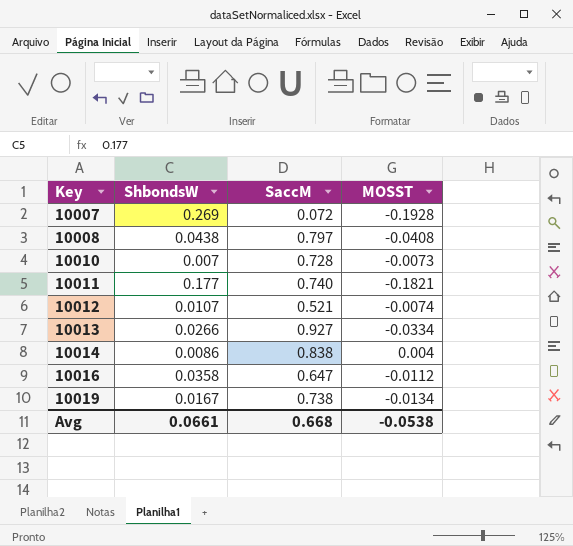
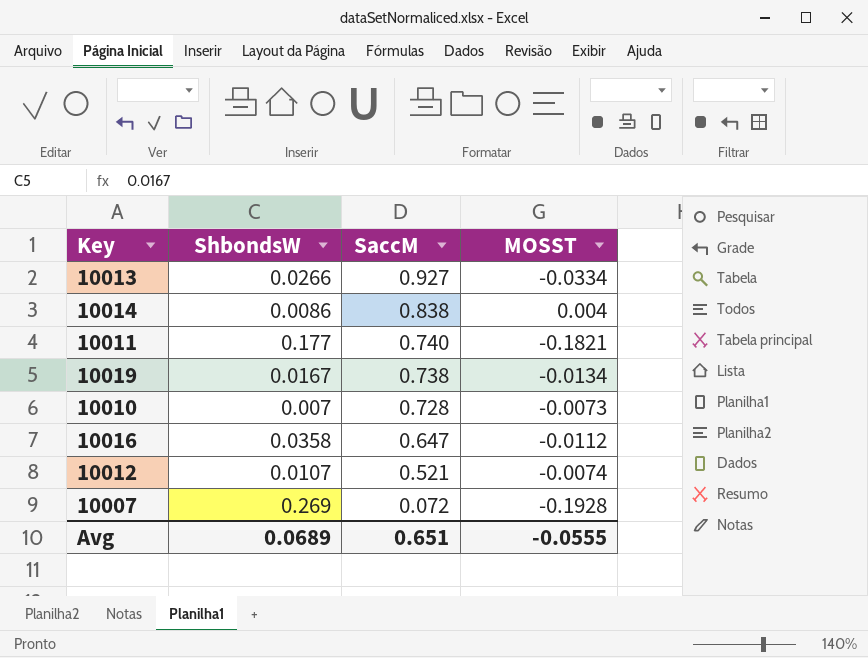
row order: Key ascending -> SaccM descending
row 10008: 0.0438 | 0.797 | -0.0408 -> none
Avg | ShbondsW: 0.0661 -> 0.0689
Avg | SaccM: 0.668 -> 0.651
Avg | MOSST: -0.0538 -> -0.0555

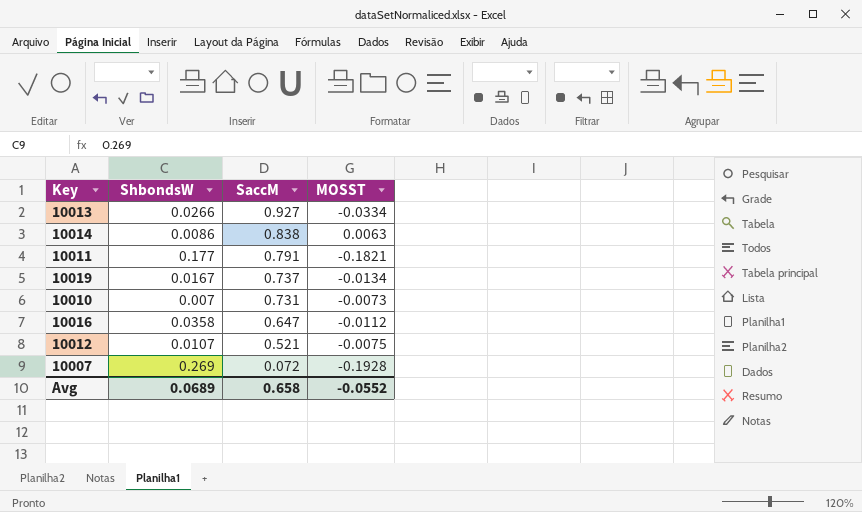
10014 | MOSST: 0.004 -> 0.0063
10011 | SaccM: 0.740 -> 0.791
10019 | SaccM: 0.738 -> 0.737
10010 | SaccM: 0.728 -> 0.731
10012 | MOSST: -0.0074 -> -0.0075
Avg | SaccM: 0.651 -> 0.658
Avg | MOSST: -0.0555 -> -0.0552

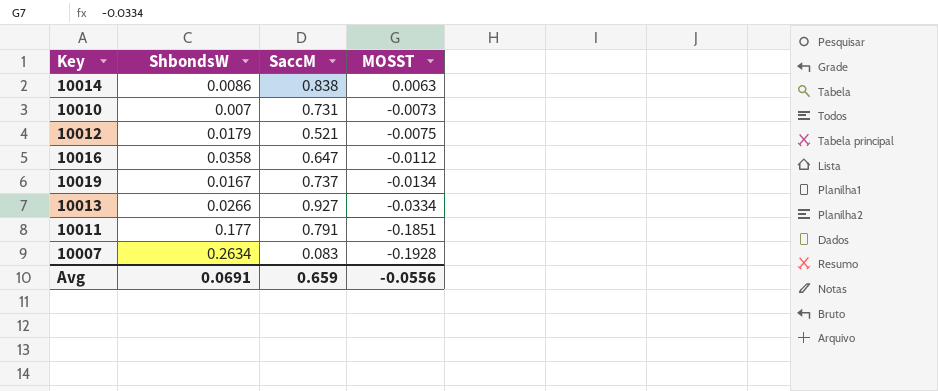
row order: SaccM descending -> MOSST descending
10012 | ShbondsW: 0.0107 -> 0.0179
10011 | MOSST: -0.1821 -> -0.1851
10007 | ShbondsW: 0.269 -> 0.2634
10007 | SaccM: 0.072 -> 0.083
Avg | ShbondsW: 0.0689 -> 0.0691
Avg | SaccM: 0.658 -> 0.659
Avg | MOSST: -0.0552 -> -0.0556

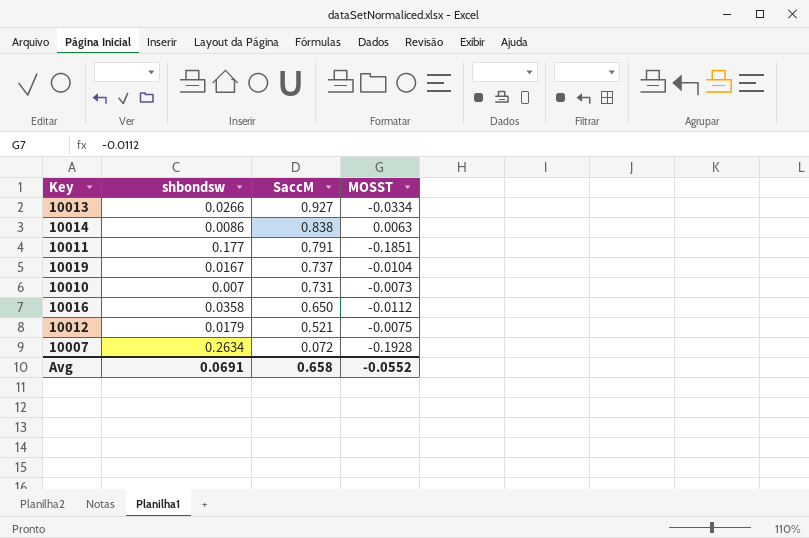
row order: MOSST descending -> SaccM descending
column name: ShbondsW -> shbondsw
10019 | MOSST: -0.0134 -> -0.0104
10016 | SaccM: 0.647 -> 0.650
10007 | SaccM: 0.083 -> 0.072
Avg | SaccM: 0.659 -> 0.658
Avg | MOSST: -0.0556 -> -0.0552

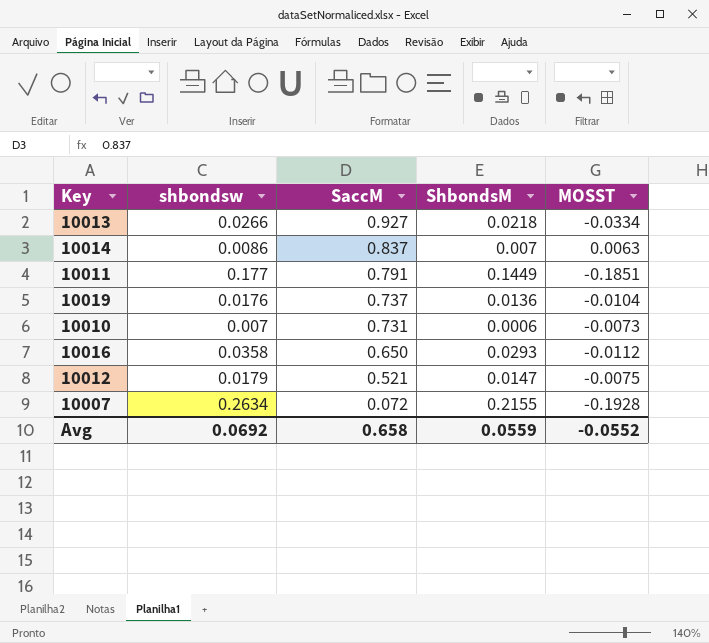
column ShbondsM | position: none -> 4
10014 | SaccM: 0.838 -> 0.837
10019 | shbondsw: 0.0167 -> 0.0176
Avg | shbondsw: 0.0691 -> 0.0692

